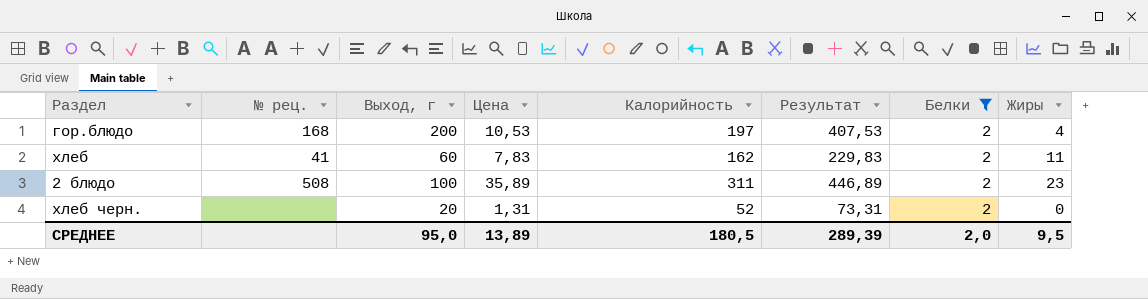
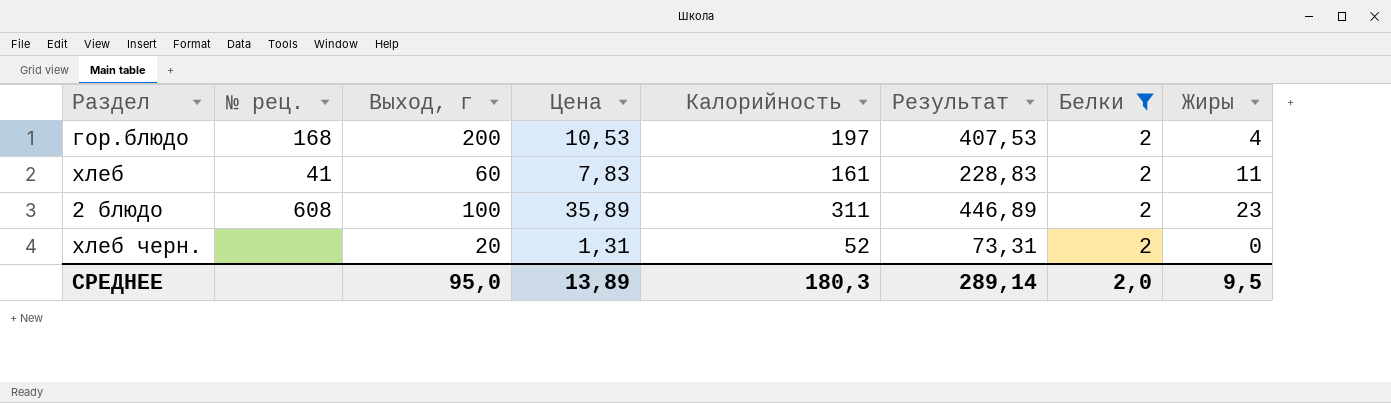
хлеб | Калорийность: 162 -> 161
хлеб | Результат: 229,83 -> 228,83
2 блюдо | № рец.: 508 -> 608
СРЕДНЕЕ | Калорийность: 180,5 -> 180,3
СРЕДНЕЕ | Результат: 289,39 -> 289,14

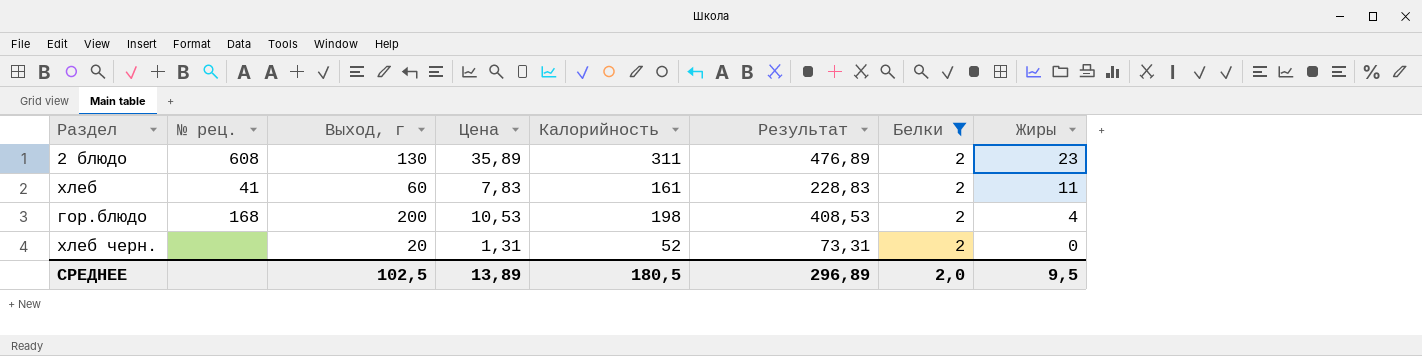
row order: none -> Жиры descending
2 блюдо | Выход, г: 100 -> 130
2 блюдо | Результат: 446,89 -> 476,89
гор.блюдо | Калорийность: 197 -> 198
гор.блюдо | Результат: 407,53 -> 408,53
СРЕДНЕЕ | Выход, г: 95,0 -> 102,5
СРЕДНЕЕ | Калорийность: 180,3 -> 180,5
СРЕДНЕЕ | Результат: 289,14 -> 296,89

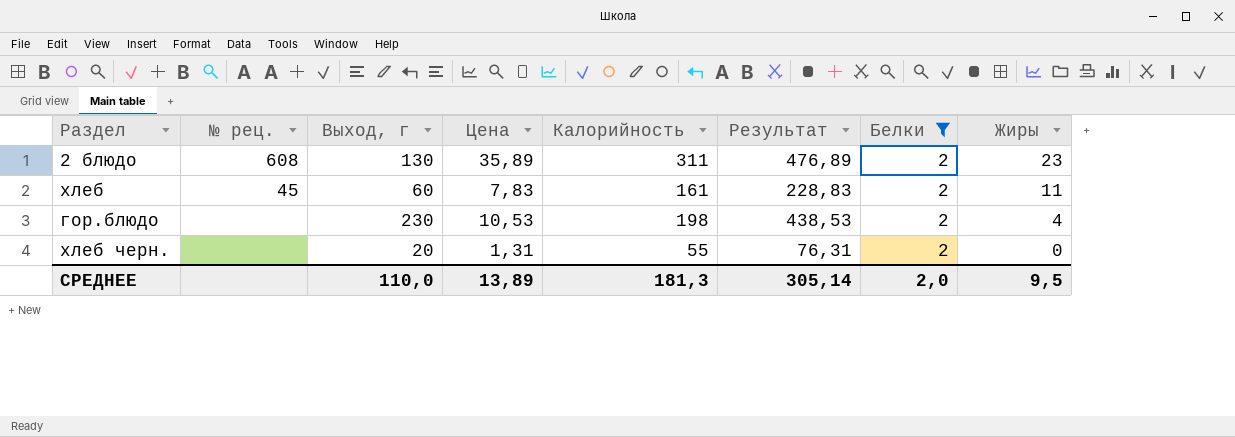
хлеб | № рец.: 41 -> 45
гор.блюдо | № рец.: 168 -> none
гор.блюдо | Выход, г: 200 -> 230
гор.блюдо | Результат: 408,53 -> 438,53
хлеб черн. | Калорийность: 52 -> 55
хлеб черн. | Результат: 73,31 -> 76,31
СРЕДНЕЕ | Выход, г: 102,5 -> 110,0
СРЕДНЕЕ | Калорийность: 180,5 -> 181,3
СРЕДНЕЕ | Результат: 296,89 -> 305,14

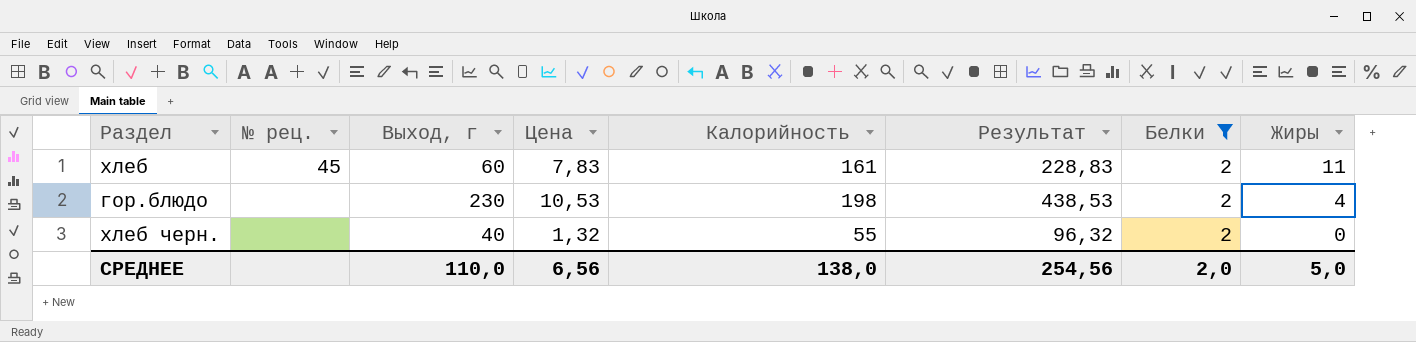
row 2 блюдо: 608 | 130 | 35,89 | 311 | 476,89 | 2 | 23 -> none
хлеб черн. | Выход, г: 20 -> 40
хлеб черн. | Цена: 1,31 -> 1,32
хлеб черн. | Результат: 76,31 -> 96,32
СРЕДНЕЕ | Цена: 13,89 -> 6,56
СРЕДНЕЕ | Калорийность: 181,3 -> 138,0
СРЕДНЕЕ | Результат: 305,14 -> 254,56
СРЕДНЕЕ | Жиры: 9,5 -> 5,0

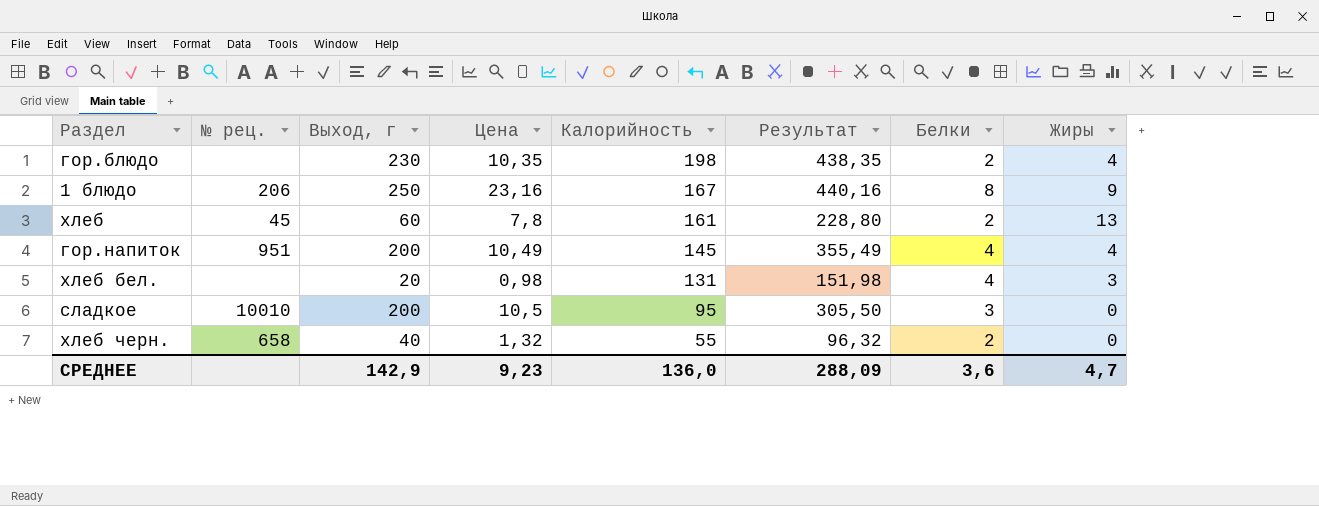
filter: Белки = 2 -> none
row order: Жиры descending -> Калорийность descending
гор.блюдо | Цена: 10,53 -> 10,35
гор.блюдо | Результат: 438,53 -> 438,35
хлеб | Цена: 7,83 -> 7,8
хлеб | Результат: 228,83 -> 228,80
хлеб | Жиры: 11 -> 13
хлеб черн. | № рец.: none -> 658
СРЕДНЕЕ | Выход, г: 110,0 -> 142,9
СРЕДНЕЕ | Цена: 6,56 -> 9,23
СРЕДНЕЕ | Калорийность: 138,0 -> 136,0
СРЕДНЕЕ | Результат: 254,56 -> 288,09
СРЕДНЕЕ | Белки: 2,0 -> 3,6
СРЕДНЕЕ | Жиры: 5,0 -> 4,7

